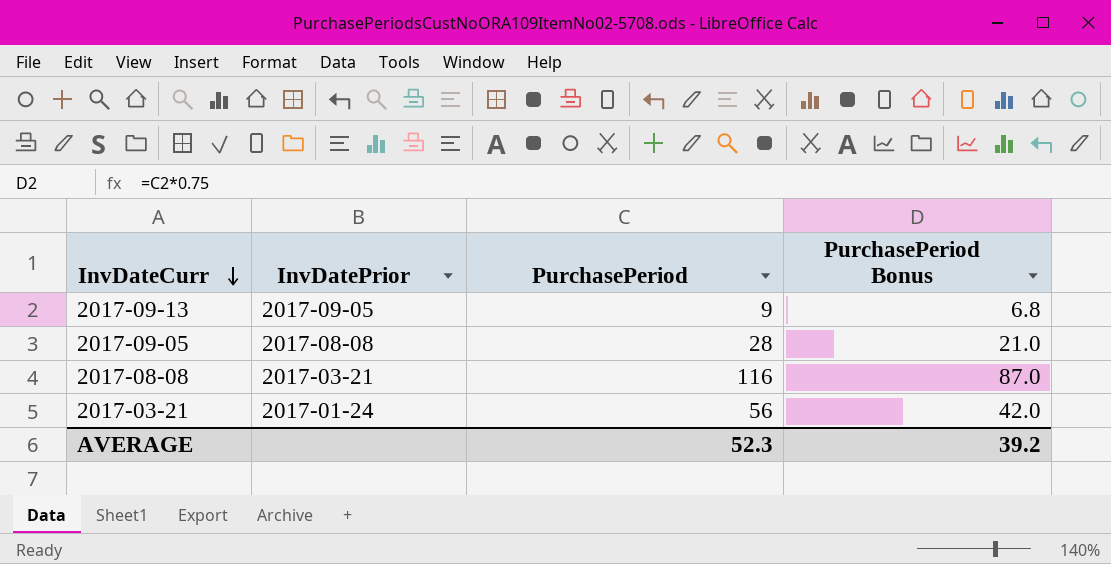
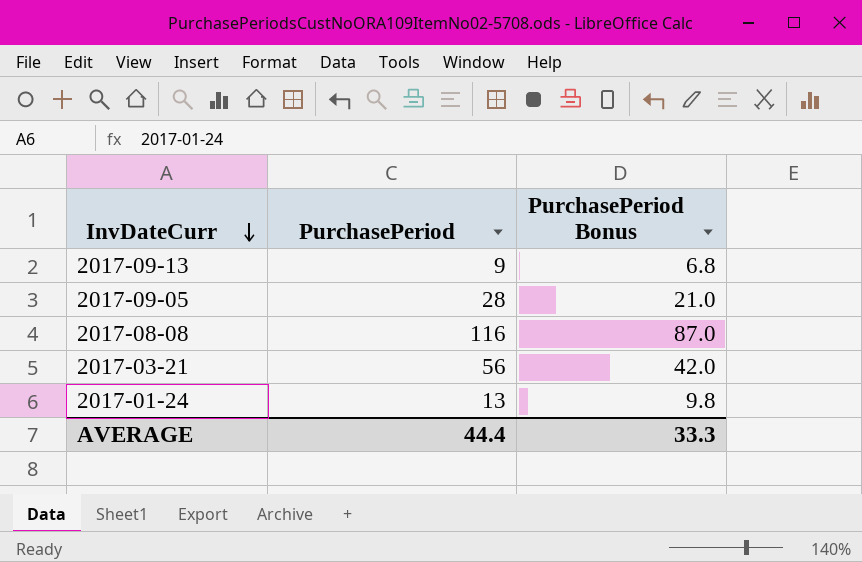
column InvDatePrior | position: 2 -> none
row 2017-01-24: none -> 13 | 9.8
AVERAGE | PurchasePeriod: 52.3 -> 44.4
AVERAGE | PurchasePeriod Bonus: 39.2 -> 33.3

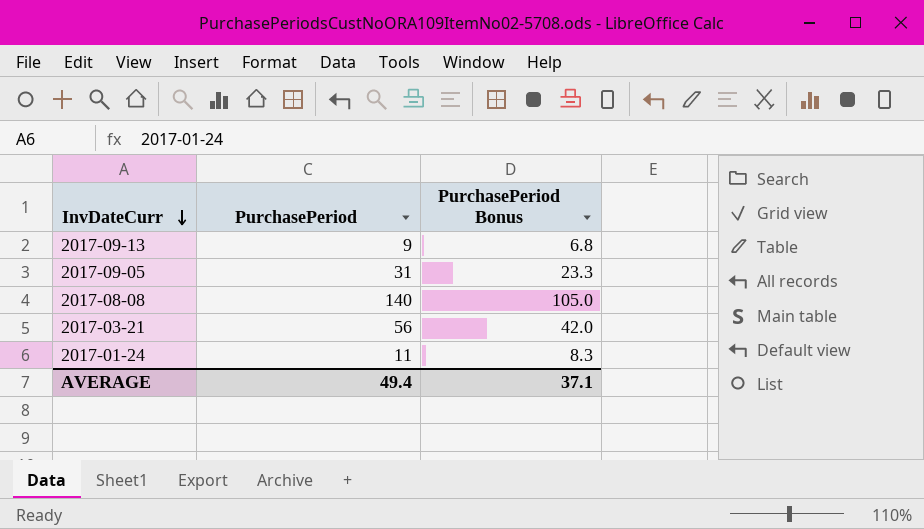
2017-09-05 | PurchasePeriod: 28 -> 31
2017-09-05 | PurchasePeriod Bonus: 21.0 -> 23.3
2017-08-08 | PurchasePeriod: 116 -> 140
2017-08-08 | PurchasePeriod Bonus: 87.0 -> 105.0
2017-01-24 | PurchasePeriod: 13 -> 11
2017-01-24 | PurchasePeriod Bonus: 9.8 -> 8.3
AVERAGE | PurchasePeriod: 44.4 -> 49.4
AVERAGE | PurchasePeriod Bonus: 33.3 -> 37.1

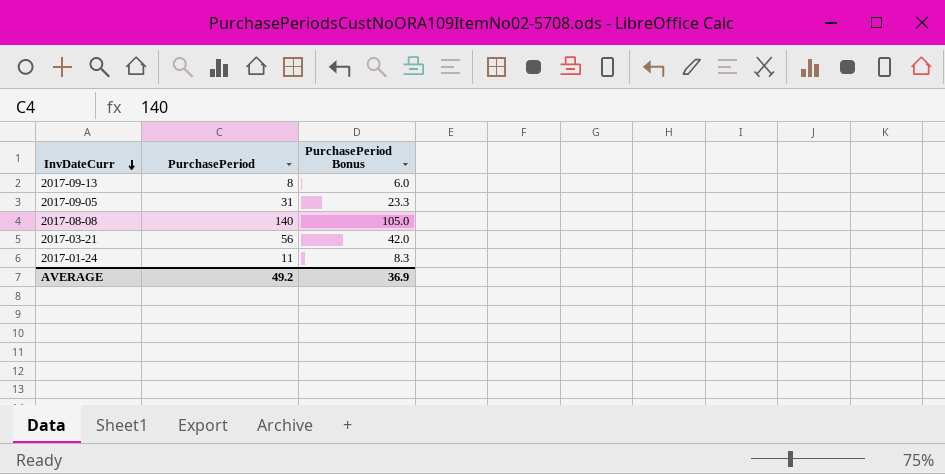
2017-09-13 | PurchasePeriod: 9 -> 8
2017-09-13 | PurchasePeriod Bonus: 6.8 -> 6.0
AVERAGE | PurchasePeriod: 49.4 -> 49.2
AVERAGE | PurchasePeriod Bonus: 37.1 -> 36.9

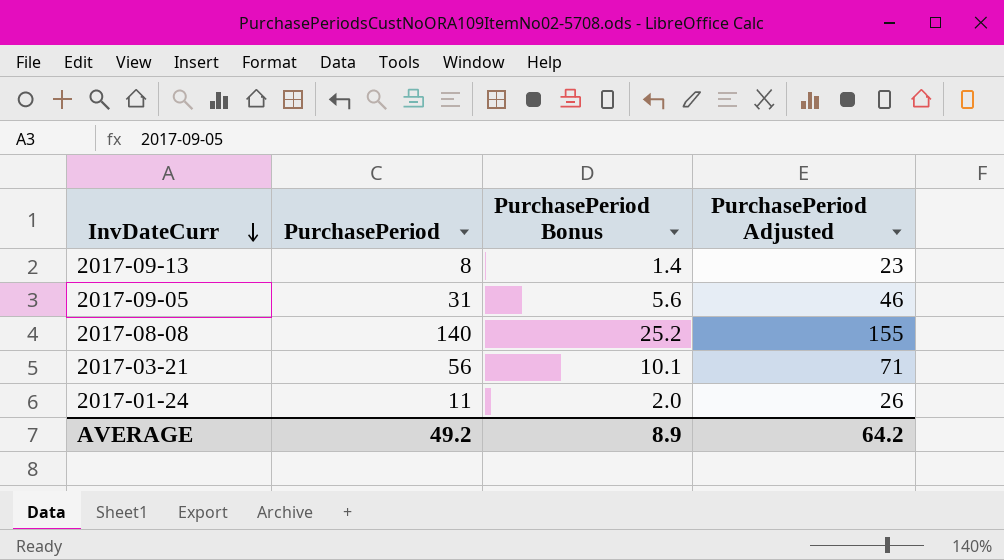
column PurchasePeriod Bonus | formula: [PurchasePeriod] * 0.75 -> [PurchasePeriod] * 0.18
column PurchasePeriod Adjusted | formula: none -> [PurchasePeriod] + 15
AVERAGE | PurchasePeriod Bonus: 36.9 -> 8.9

